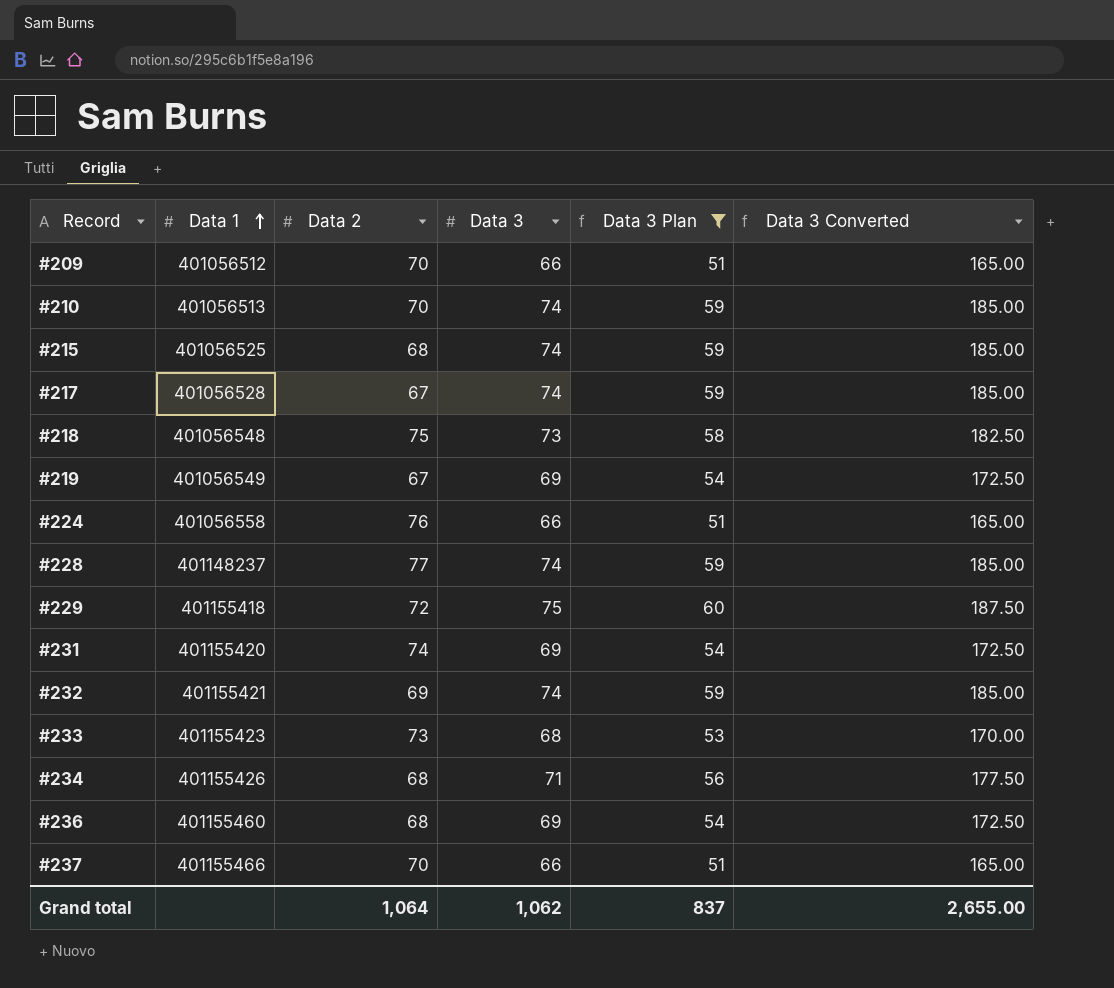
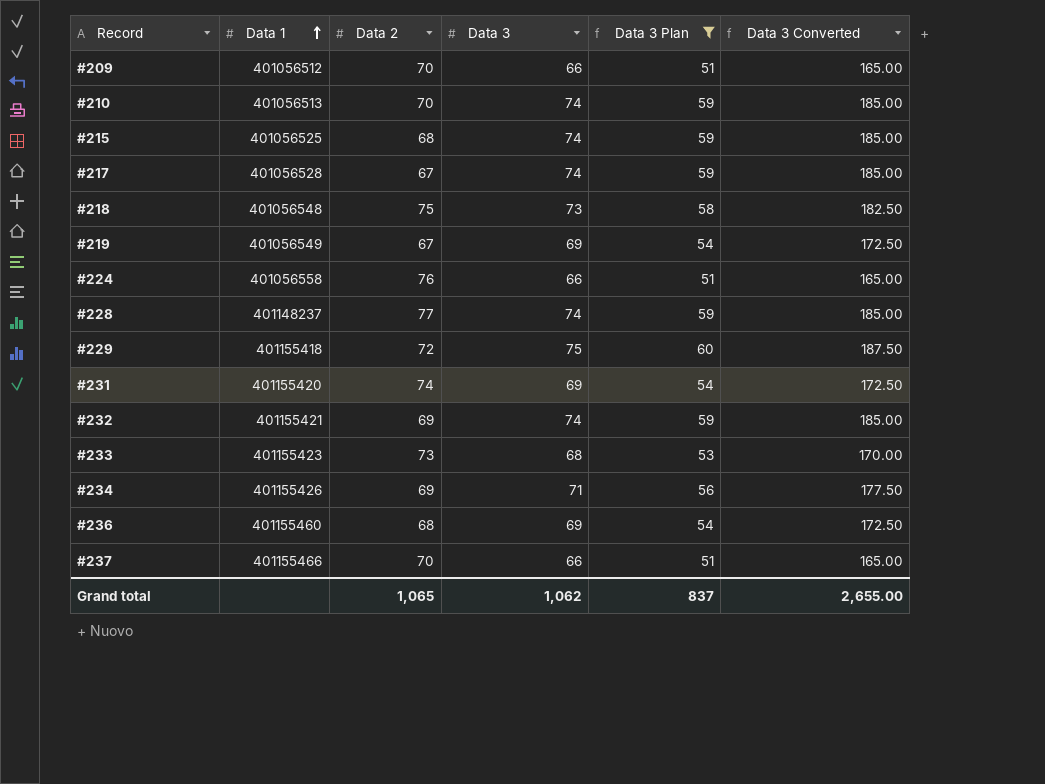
#234 | Data 2: 68 -> 69
Grand total | Data 2: 1,064 -> 1,065

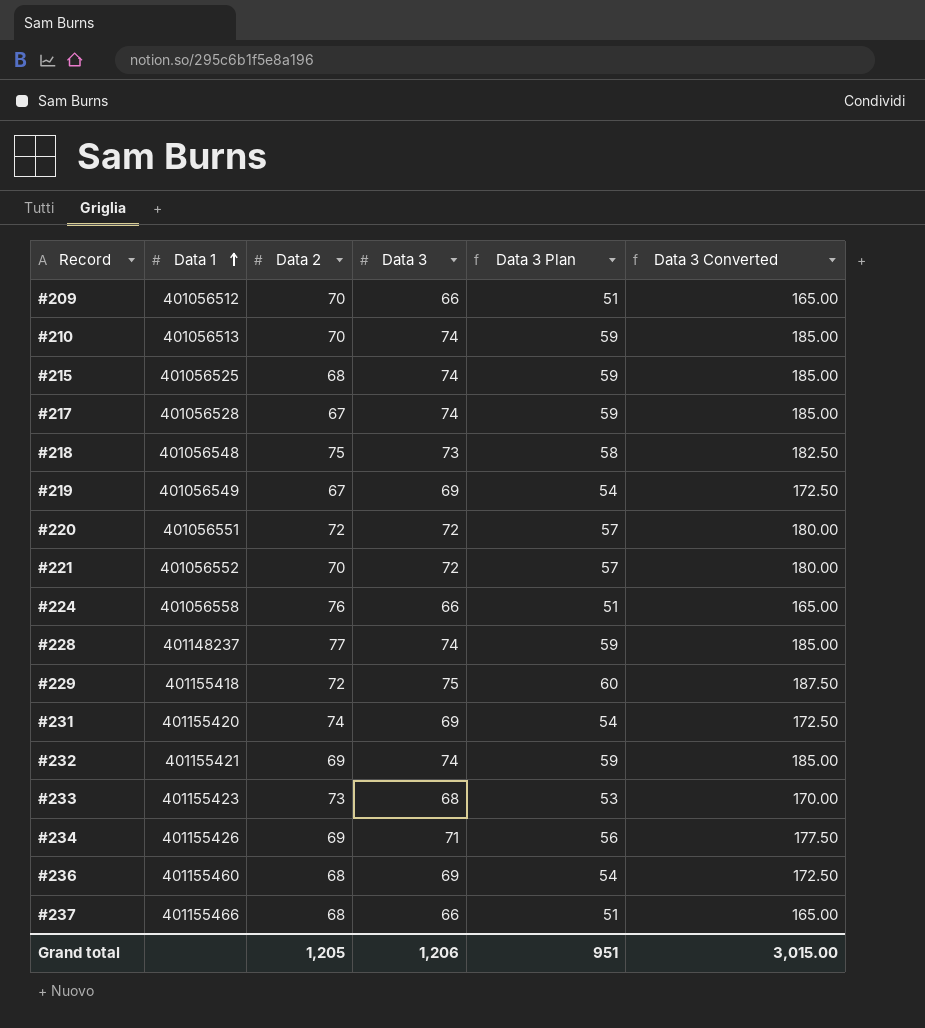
filter: Data 3 Plan != 57 -> none
#237 | Data 2: 70 -> 68
Grand total | Data 2: 1,065 -> 1,205
Grand total | Data 3: 1,062 -> 1,206
Grand total | Data 3 Plan: 837 -> 951
Grand total | Data 3 Converted: 2,655.00 -> 3,015.00

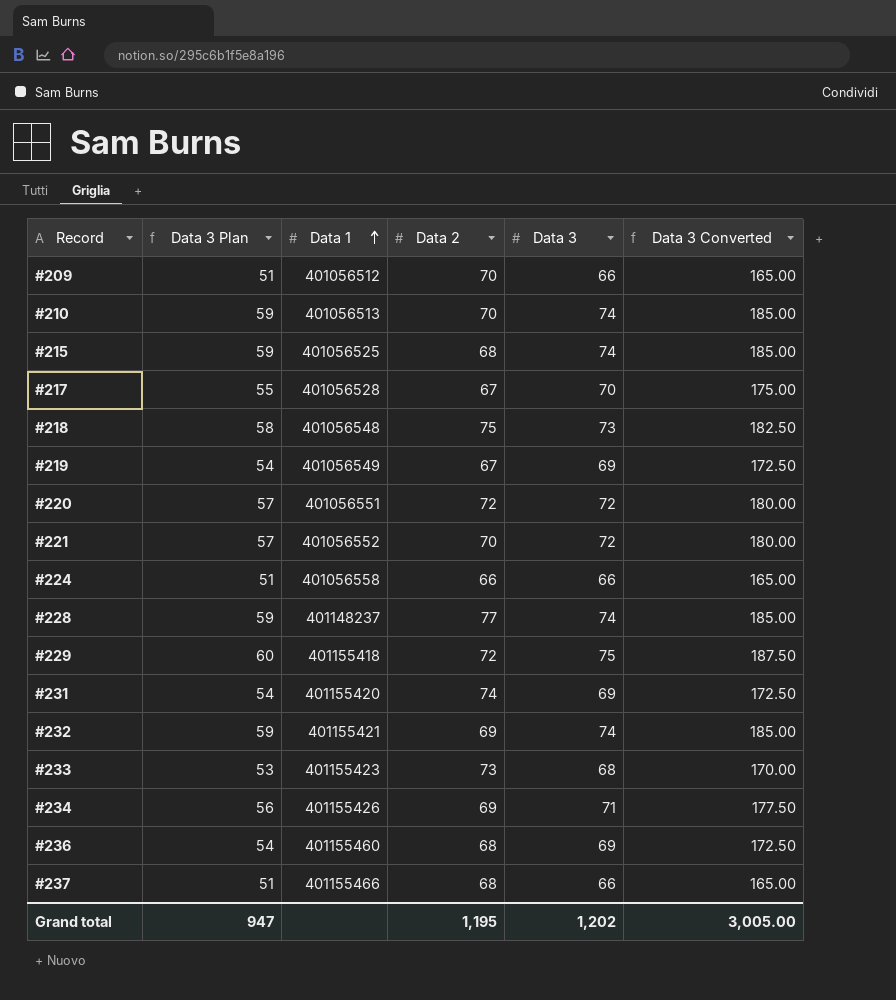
column Data 3 Plan | position: 5 -> 2
#217 | Data 3 Plan: 59 -> 55
#217 | Data 3: 74 -> 70
#217 | Data 3 Converted: 185.00 -> 175.00
#224 | Data 2: 76 -> 66
Grand total | Data 3 Plan: 951 -> 947
Grand total | Data 2: 1,205 -> 1,195
Grand total | Data 3: 1,206 -> 1,202
Grand total | Data 3 Converted: 3,015.00 -> 3,005.00

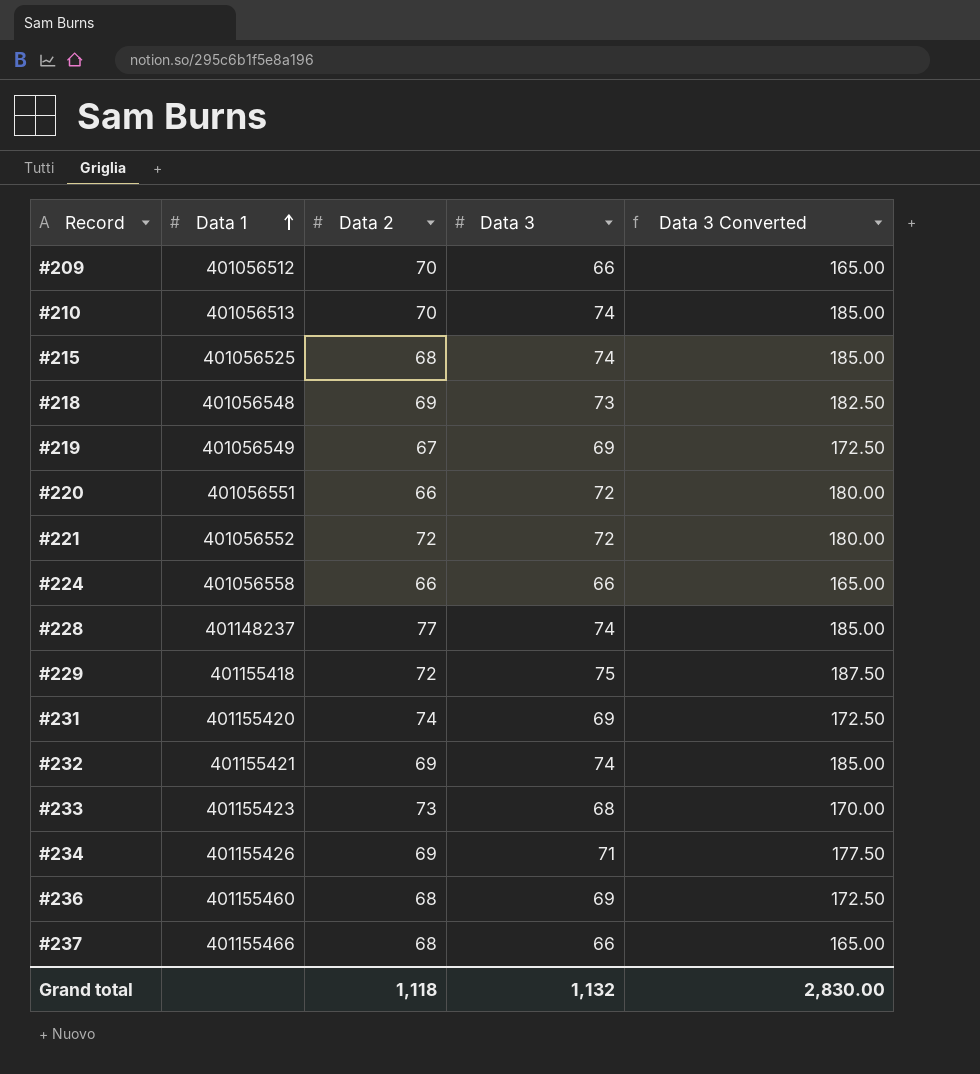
column Data 3 Plan | formula: [Data 3] - 15 -> none
row #217: 55 | 401056528 | 67 | 70 | 175.00 -> none
#218 | Data 2: 75 -> 69
#220 | Data 2: 72 -> 66
#221 | Data 2: 70 -> 72
Grand total | Data 2: 1,195 -> 1,118
Grand total | Data 3: 1,202 -> 1,132
Grand total | Data 3 Converted: 3,005.00 -> 2,830.00

